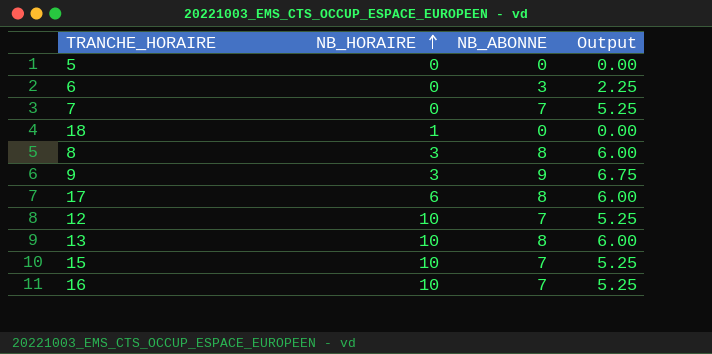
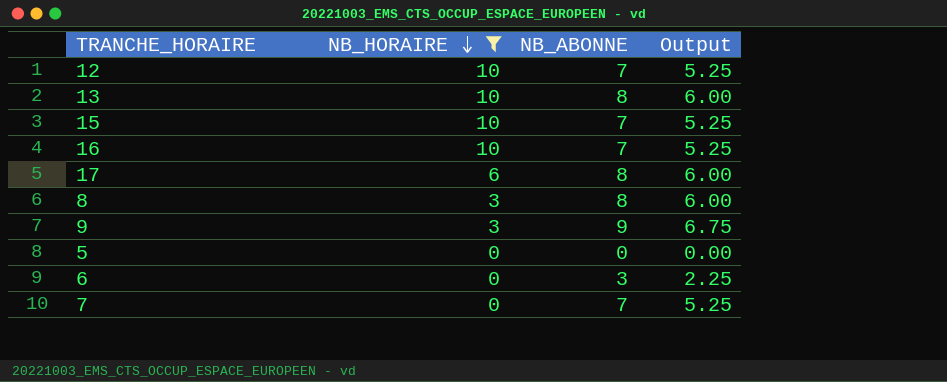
filter: none -> NB_HORAIRE != 1
row order: NB_HORAIRE ascending -> NB_HORAIRE descending

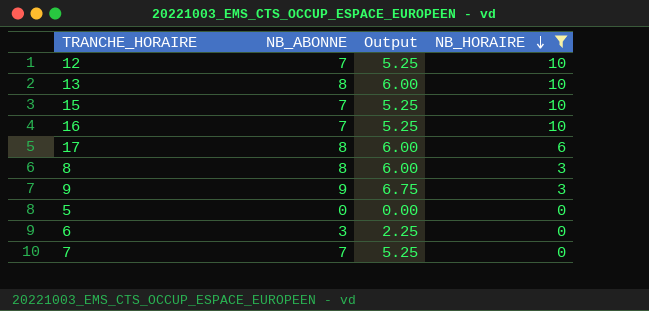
column NB_HORAIRE | position: 2 -> 4

